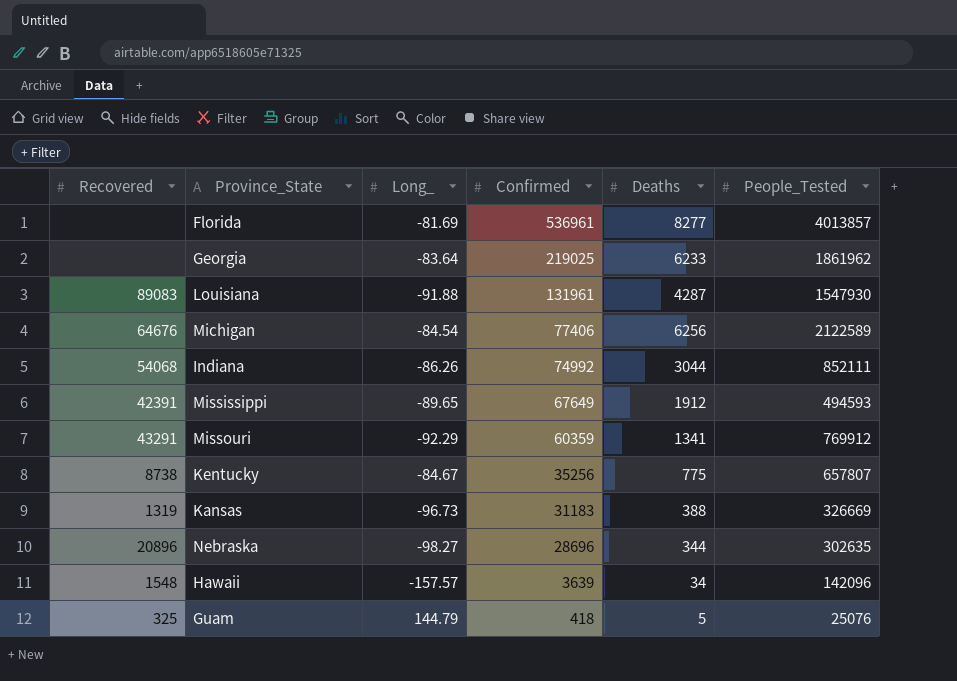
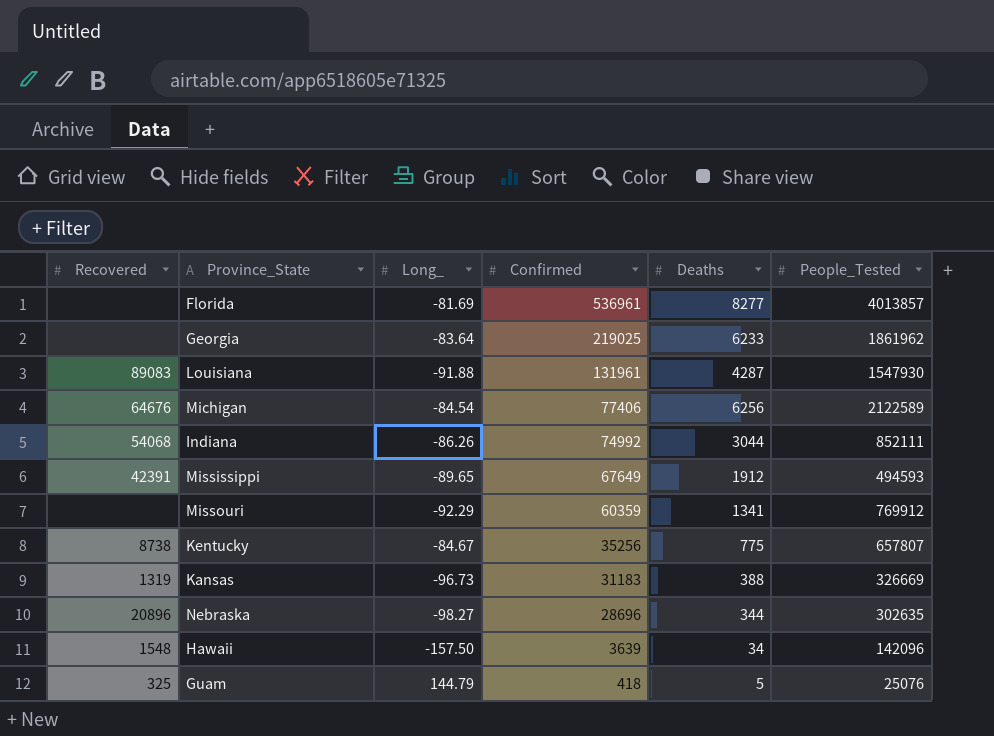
Missouri | Recovered: 43291 -> none
Hawaii | Long_: -157.57 -> -157.50

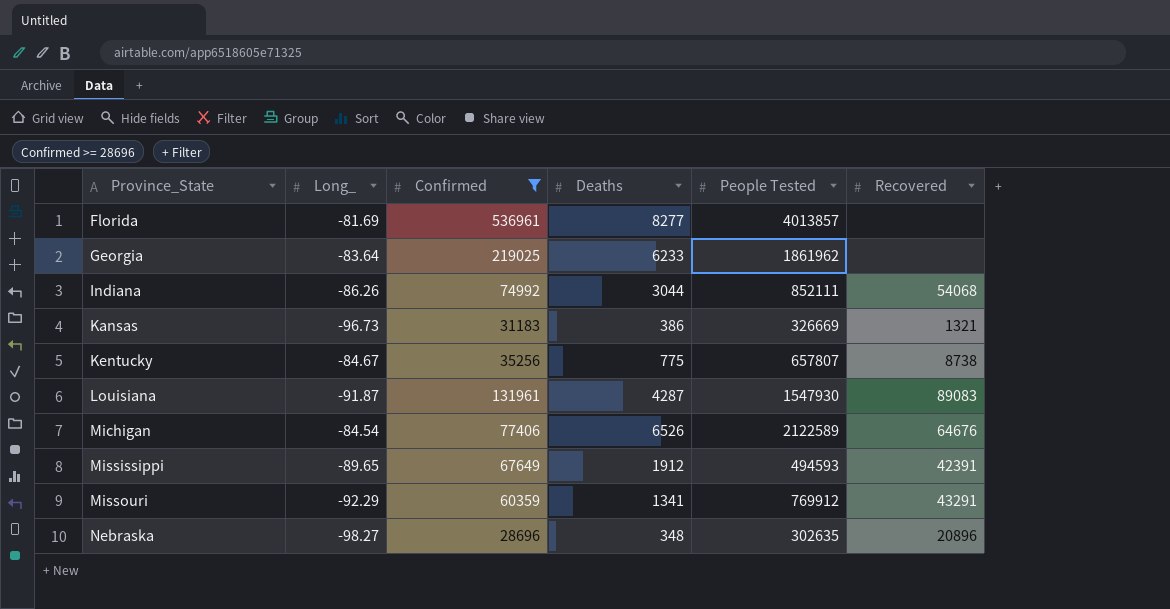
filter: none -> Confirmed >= 28696
row order: Confirmed descending -> Province_State ascending
column name: People_Tested -> People Tested
column Recovered | position: 1 -> 6
Kansas | Deaths: 388 -> 386
Kansas | Recovered: 1319 -> 1321
Louisiana | Long_: -91.88 -> -91.87
Michigan | Deaths: 6256 -> 6526
Missouri | Recovered: none -> 43291
Nebraska | Deaths: 344 -> 348

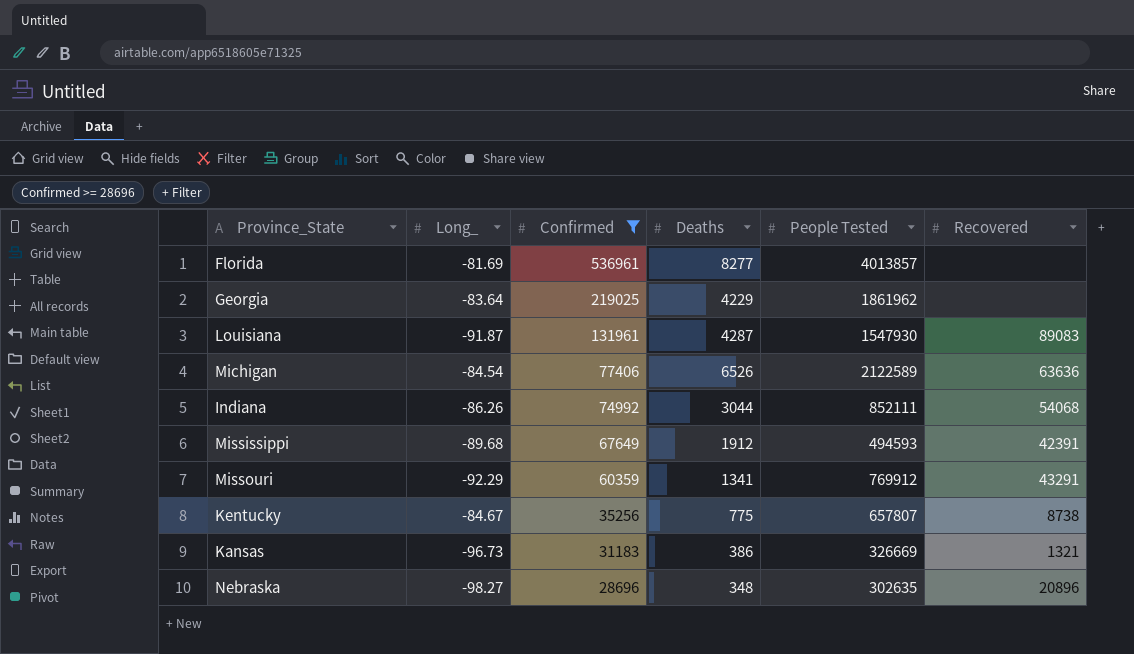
row order: Province_State ascending -> Confirmed descending
Georgia | Deaths: 6233 -> 4229
Michigan | Recovered: 64676 -> 63636
Mississippi | Long_: -89.65 -> -89.68

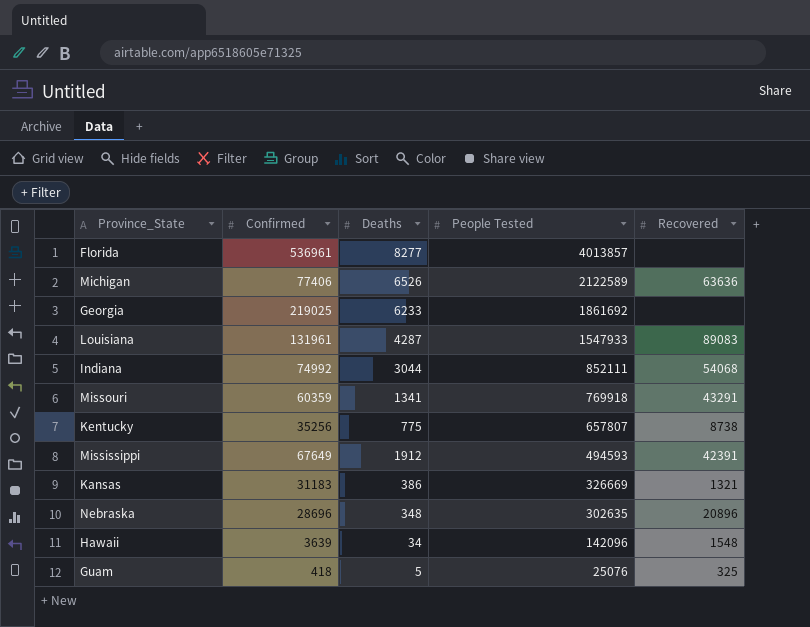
filter: Confirmed >= 28696 -> none
row order: Confirmed descending -> People Tested descending
column Long_ | position: 2 -> none
Georgia | Deaths: 4229 -> 6233
Georgia | People Tested: 1861962 -> 1861692
Louisiana | People Tested: 1547930 -> 1547933
Missouri | People Tested: 769912 -> 769918

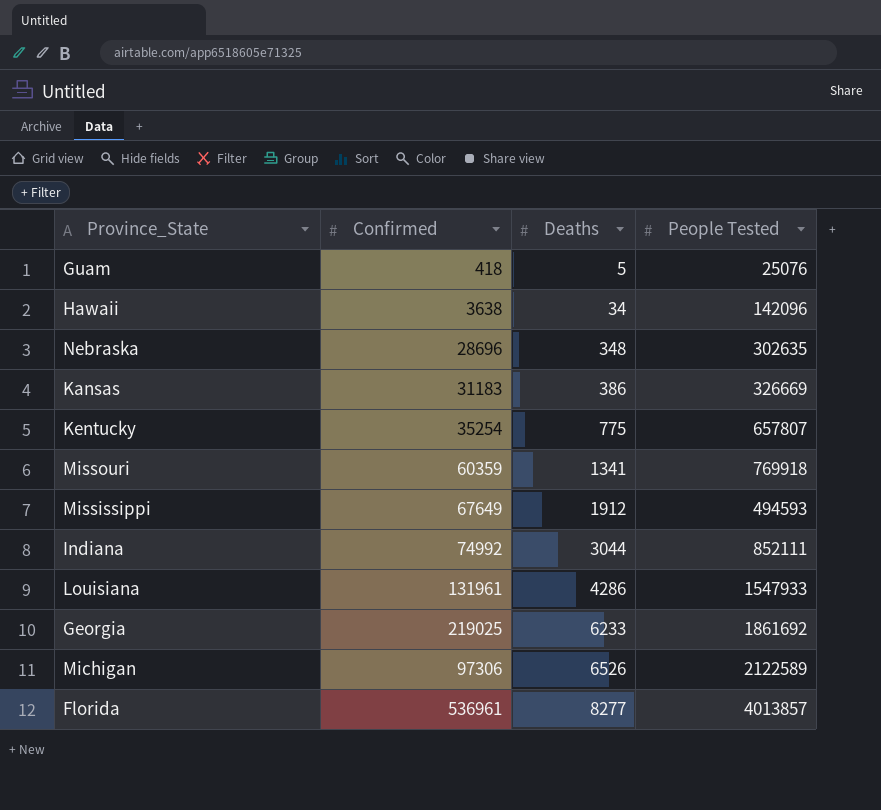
row order: People Tested descending -> Deaths ascending
column Recovered | position: 5 -> none
Hawaii | Confirmed: 3639 -> 3638
Kentucky | Confirmed: 35256 -> 35254
Louisiana | Deaths: 4287 -> 4286
Michigan | Confirmed: 77406 -> 97306

